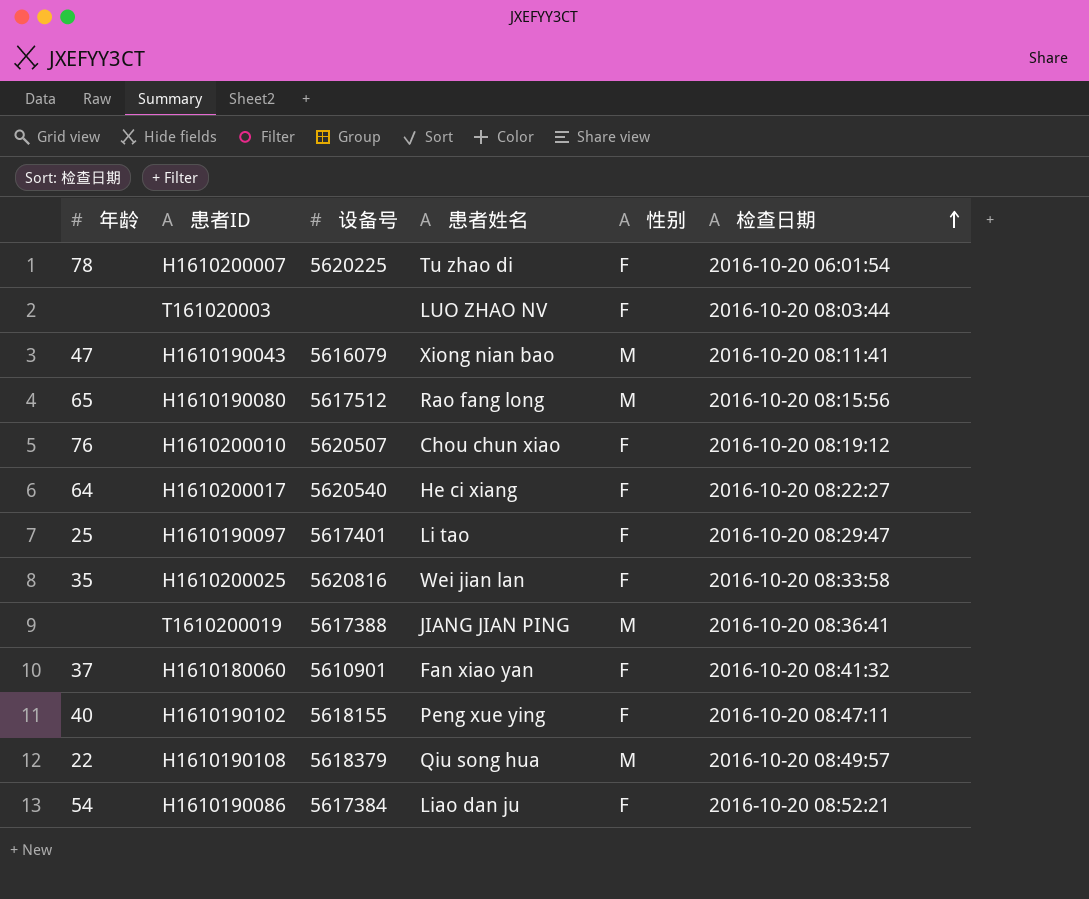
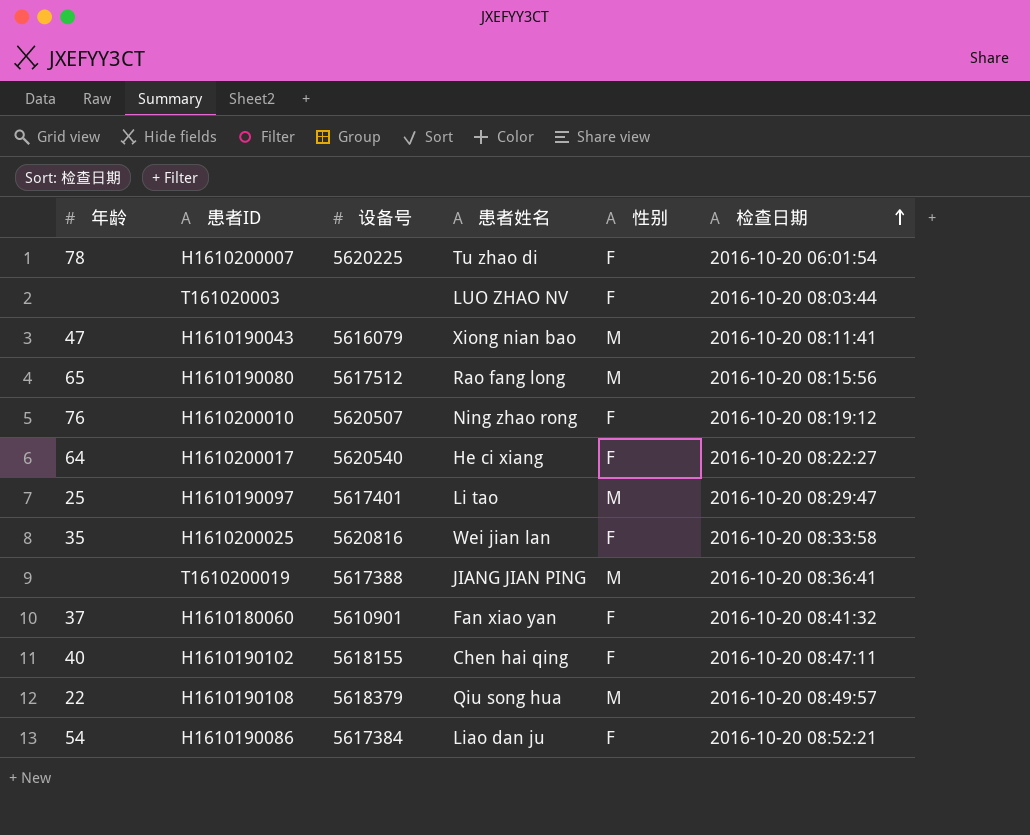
H1610200010 | 患者姓名: Chou chun xiao -> Ning zhao rong
H1610190097 | 性别: F -> M
H1610190102 | 患者姓名: Peng xue ying -> Chen hai qing

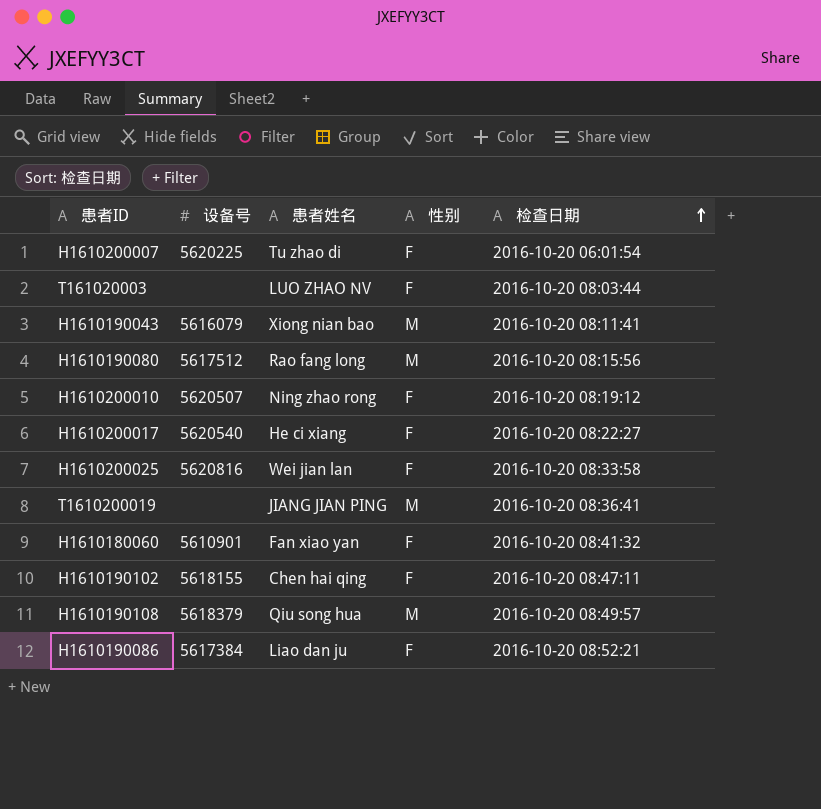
column 年龄 | position: 1 -> none
row H1610190097: 25 | 5617401 | Li tao | M | 2016-10-20 08:29:47 -> none
T1610200019 | 设备号: 5617388 -> none

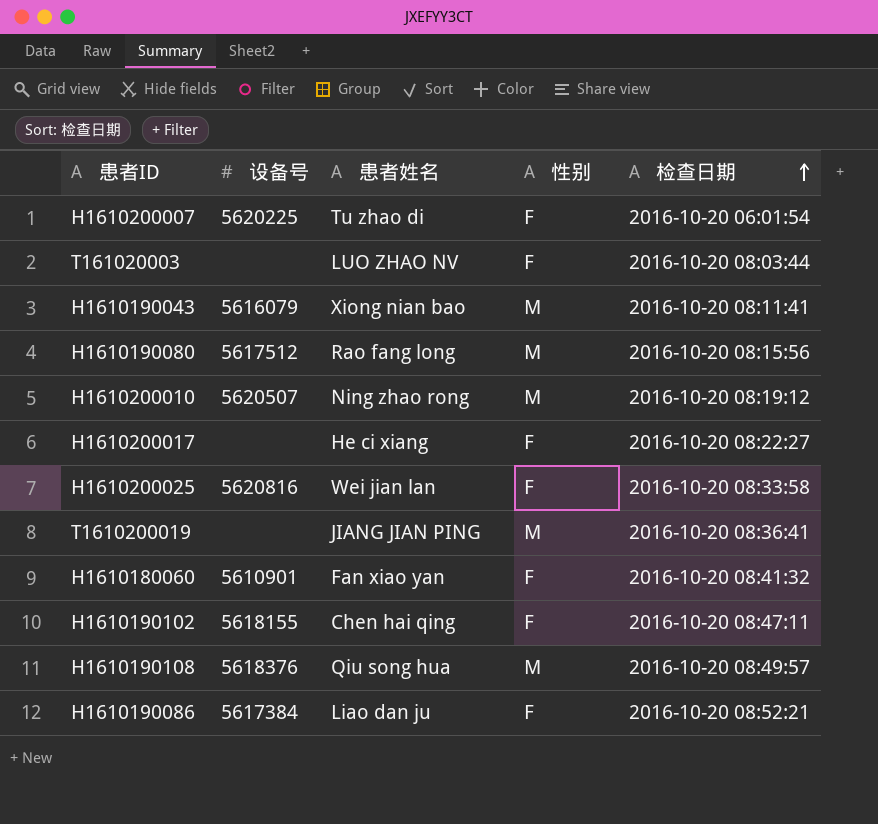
H1610200010 | 性别: F -> M
H1610200017 | 设备号: 5620540 -> none
H1610190108 | 设备号: 5618379 -> 5618376

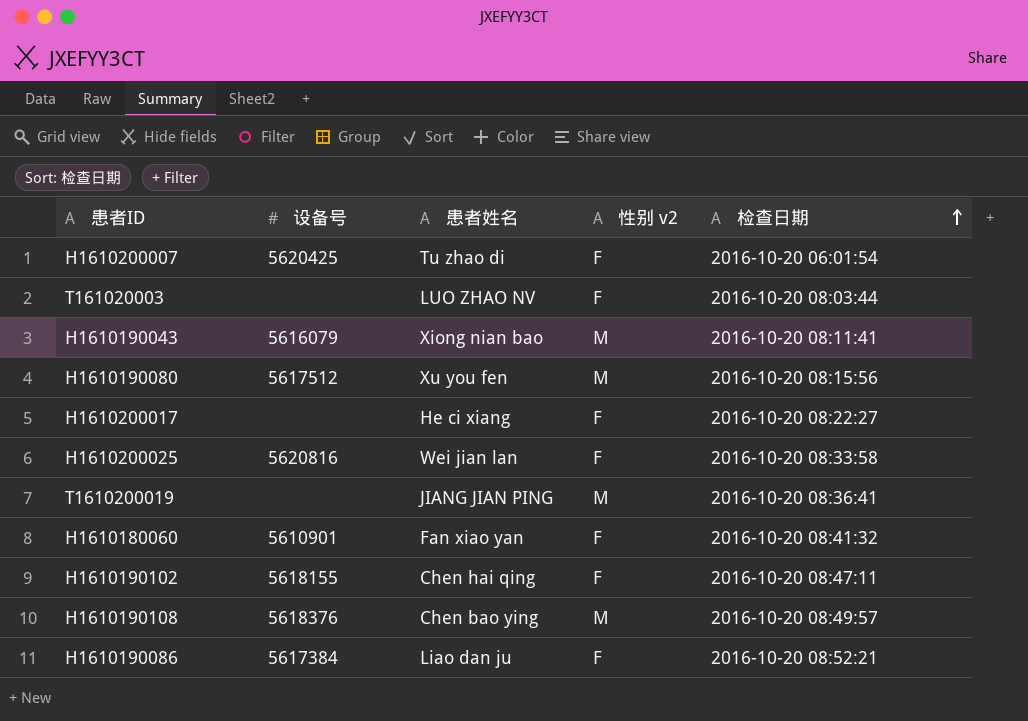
column name: 性别 -> 性别 v2
row H1610200010: 5620507 | Ning zhao rong | M | 2016-10-20 08:19:12 -> none
H1610200007 | 设备号: 5620225 -> 5620425
H1610190080 | 患者姓名: Rao fang long -> Xu you fen
H1610190108 | 患者姓名: Qiu song hua -> Chen bao ying

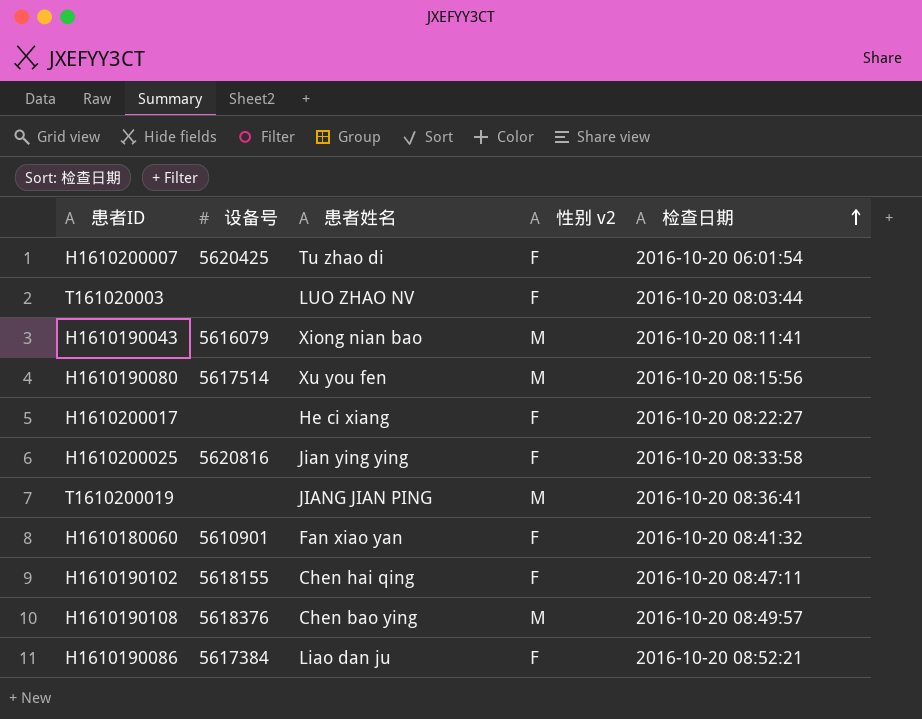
H1610190080 | 设备号: 5617512 -> 5617514
H1610200025 | 患者姓名: Wei jian lan -> Jian ying ying

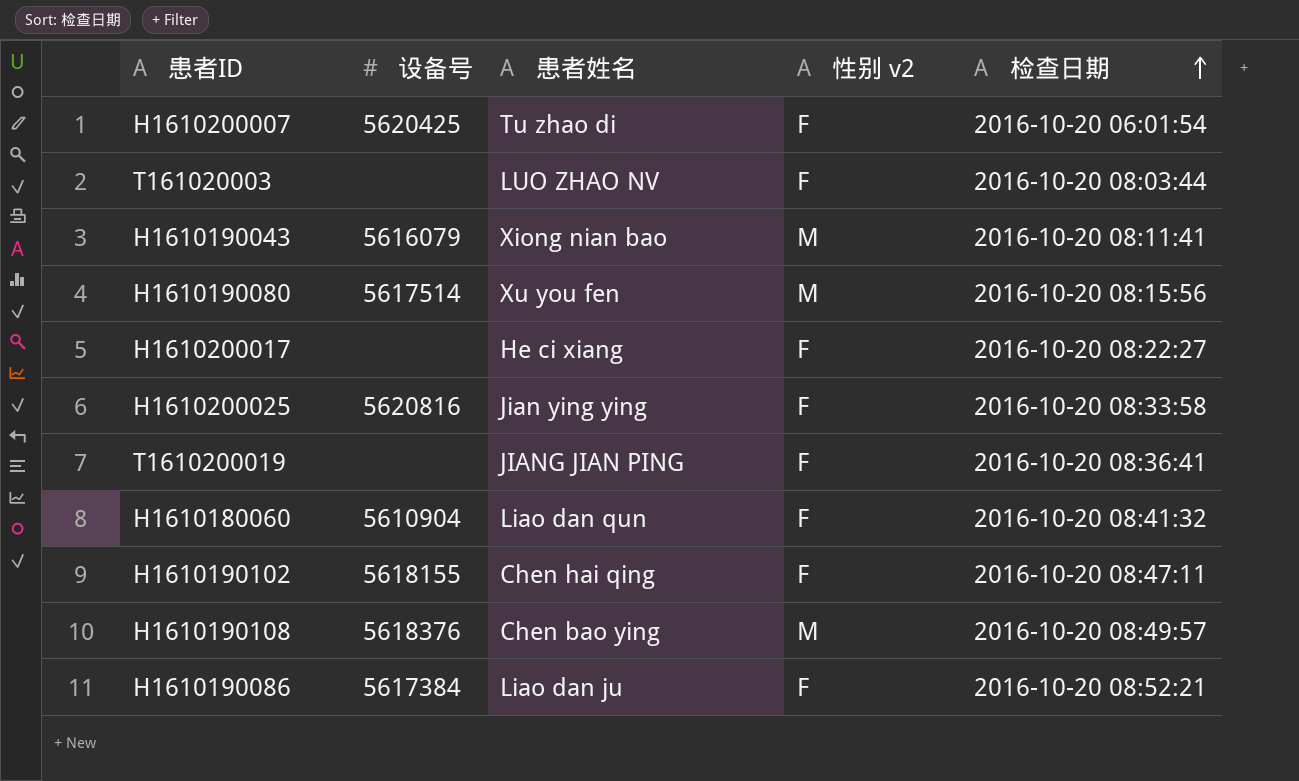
T1610200019 | 性别 v2: M -> F
H1610180060 | 设备号: 5610901 -> 5610904
H1610180060 | 患者姓名: Fan xiao yan -> Liao dan qun

